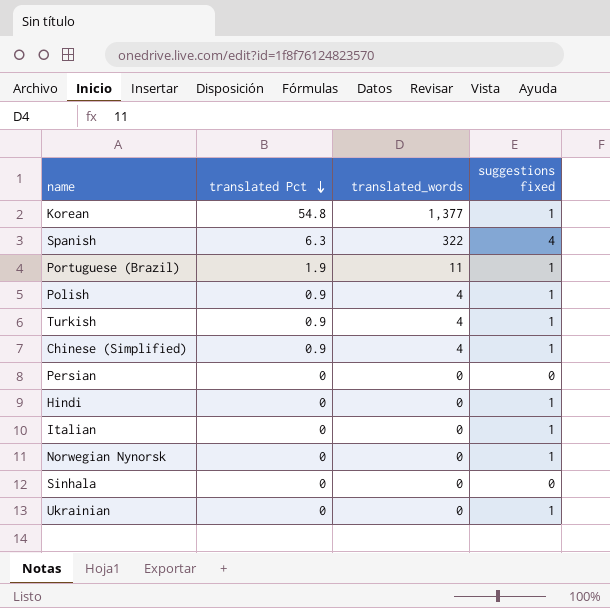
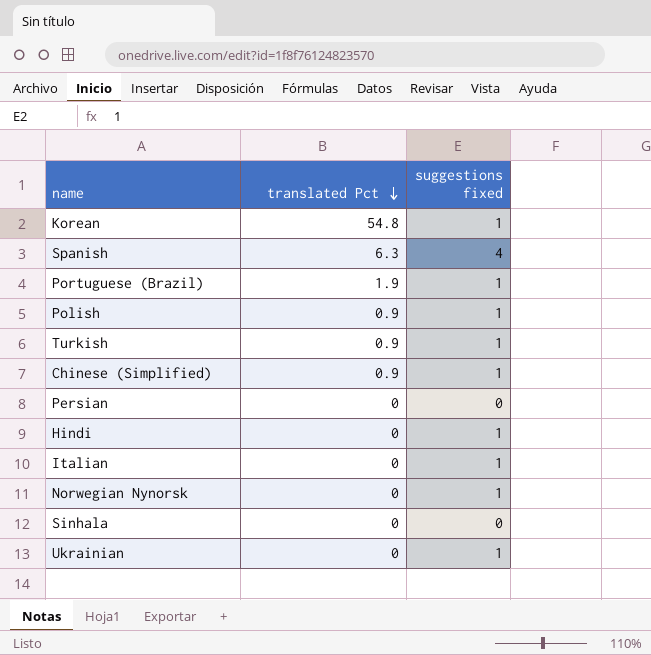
column translated_words | position: 3 -> none

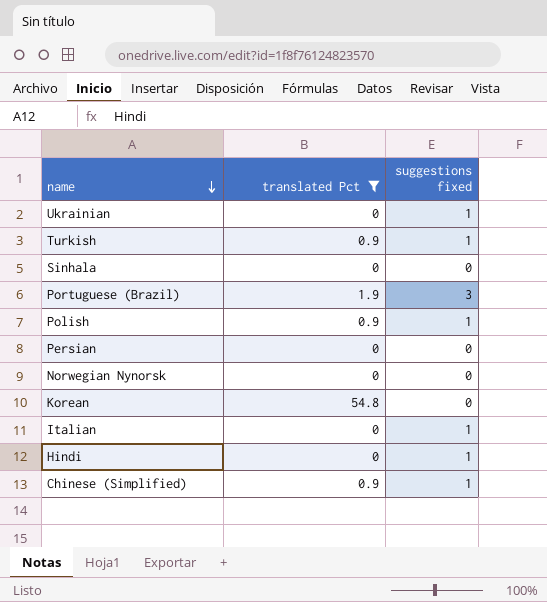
filter: none -> translated Pct != 6.3
row order: translated Pct descending -> name descending
Portuguese (Brazil) | suggestions fixed: 1 -> 3
Norwegian Nynorsk | suggestions fixed: 1 -> 0
Korean | suggestions fixed: 1 -> 0

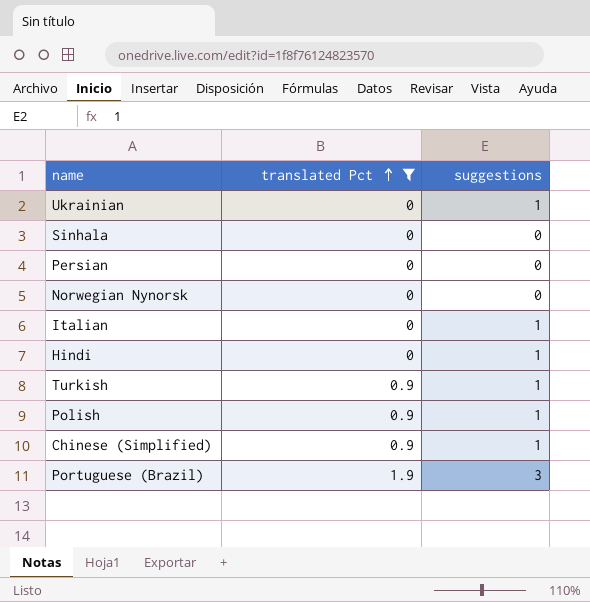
row order: name descending -> translated Pct ascending
column name: suggestions fixed -> suggestions
row Korean: 54.8 | 0 -> none

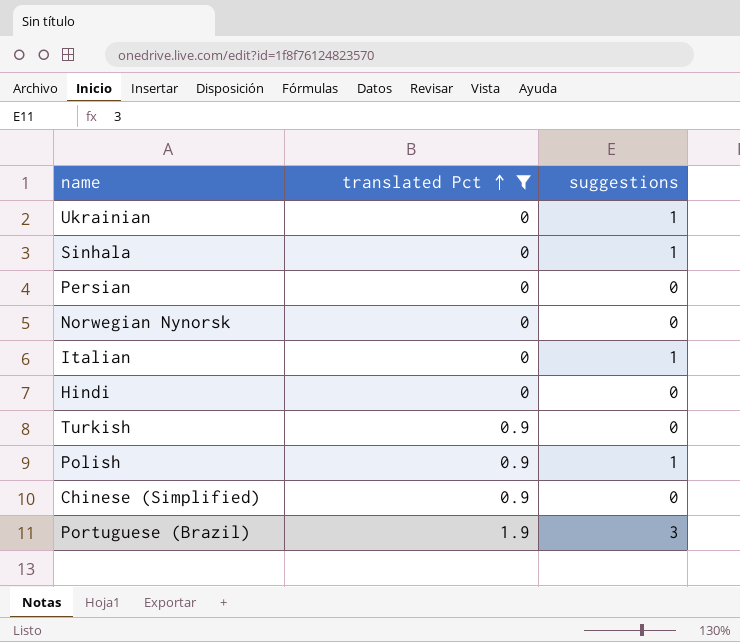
Sinhala | suggestions: 0 -> 1
Hindi | suggestions: 1 -> 0
Turkish | suggestions: 1 -> 0
Chinese (Simplified) | suggestions: 1 -> 0

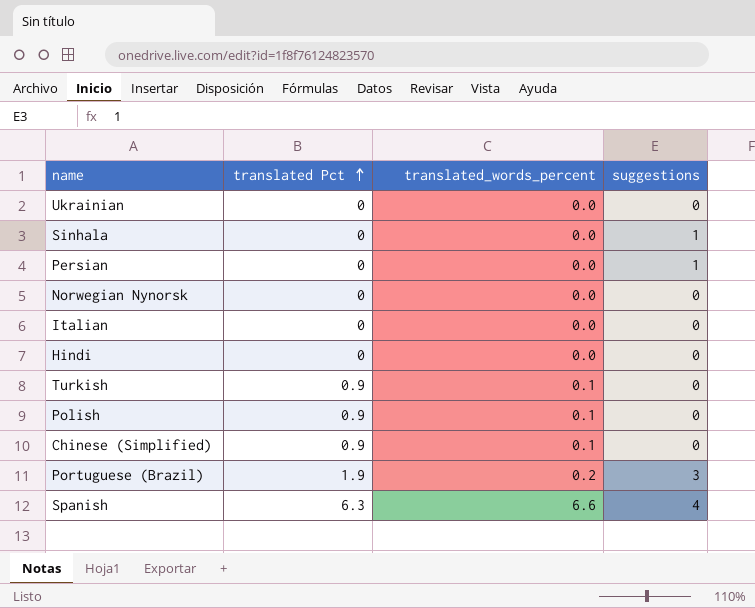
filter: translated Pct != 6.3 -> none
column translated_words_percent | position: none -> 3
Ukrainian | suggestions: 1 -> 0
Persian | suggestions: 0 -> 1
Italian | suggestions: 1 -> 0
Polish | suggestions: 1 -> 0

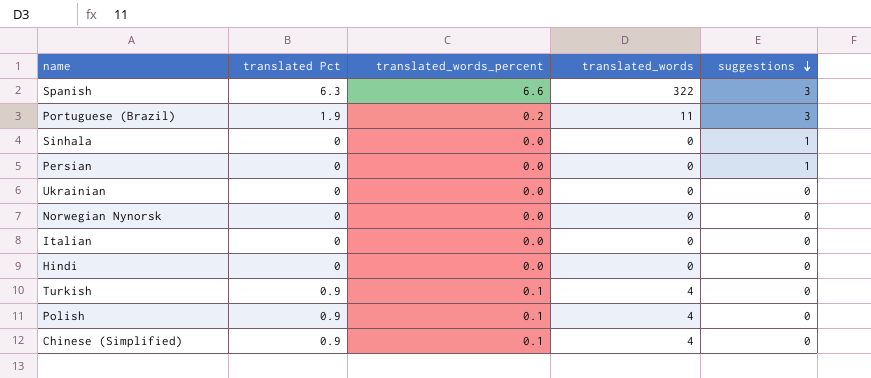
row order: translated Pct ascending -> suggestions descending
column translated_words | position: none -> 4
Spanish | suggestions: 4 -> 3

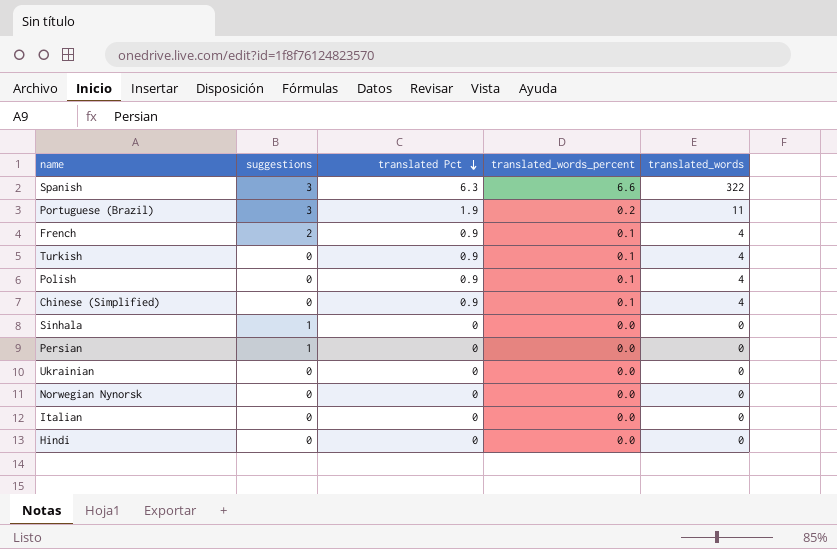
row order: suggestions descending -> translated Pct descending
column suggestions | position: 5 -> 2
row French: none -> 2 | 0.9 | 0.1 | 4

